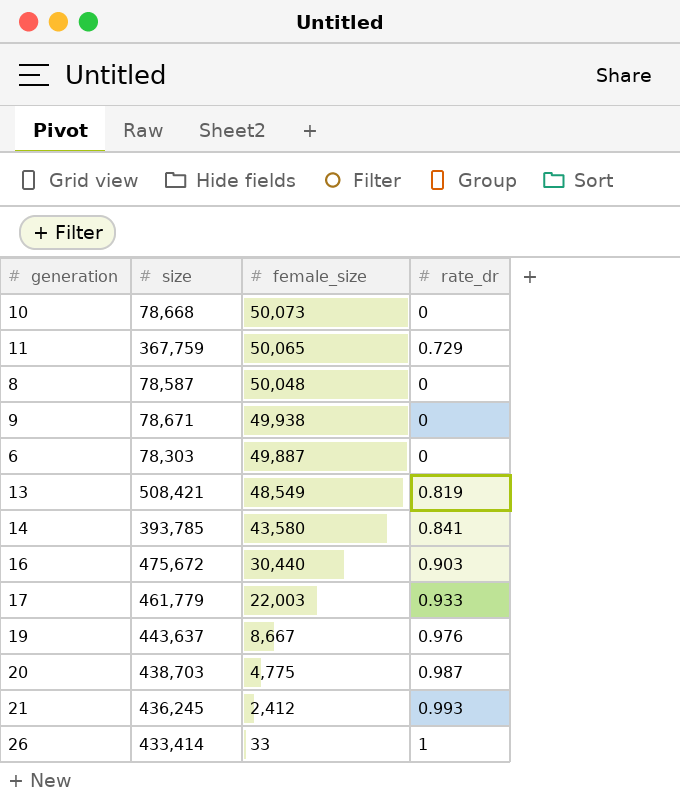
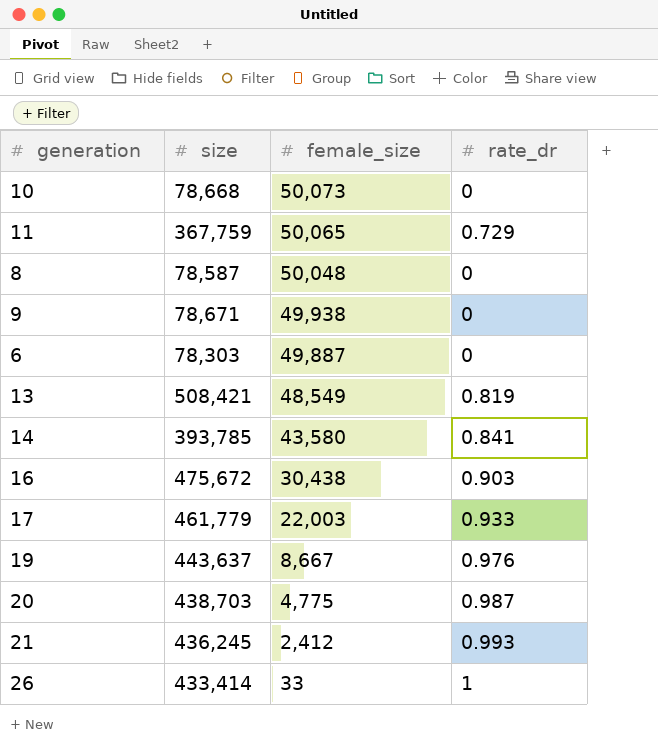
16 | female_size: 30,440 -> 30,438

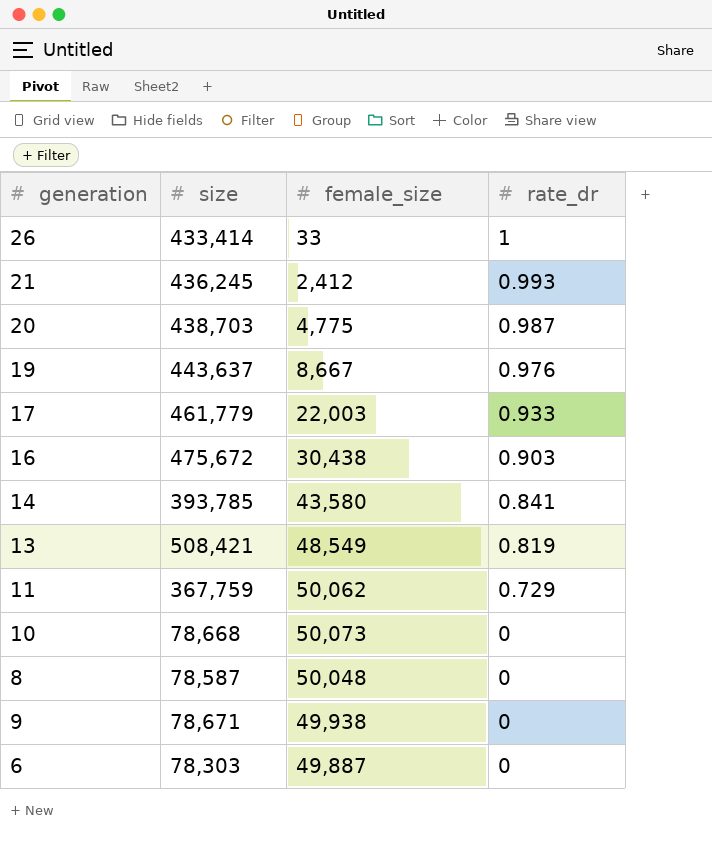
row order: female_size descending -> rate_dr descending
11 | female_size: 50,065 -> 50,062

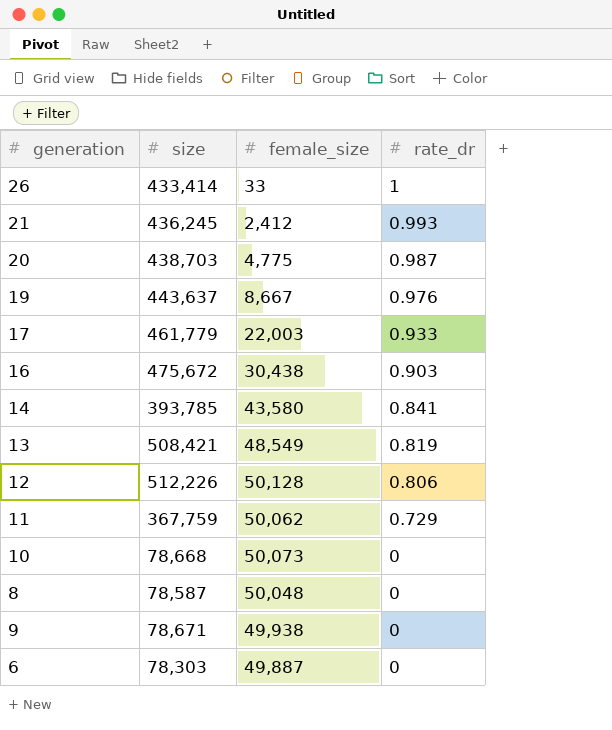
row 12: none -> 512,226 | 50,128 | 0.806

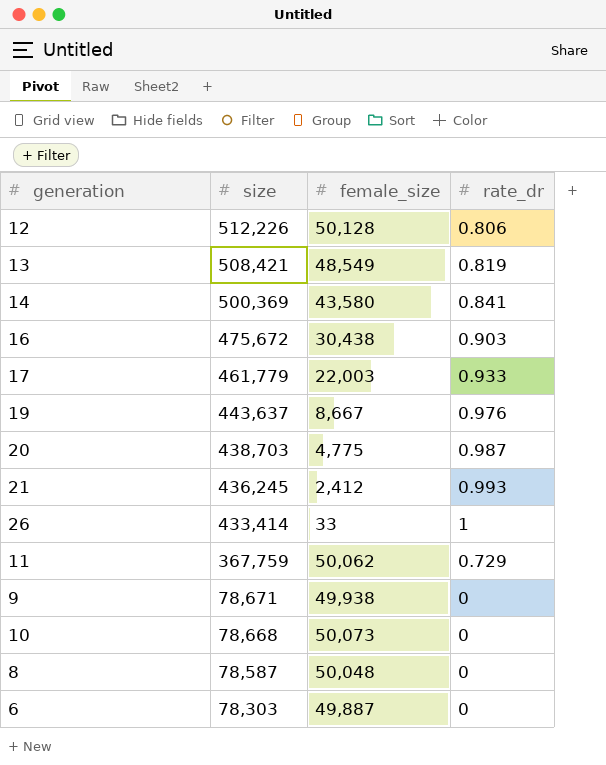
row order: rate_dr descending -> size descending
14 | size: 393,785 -> 500,369

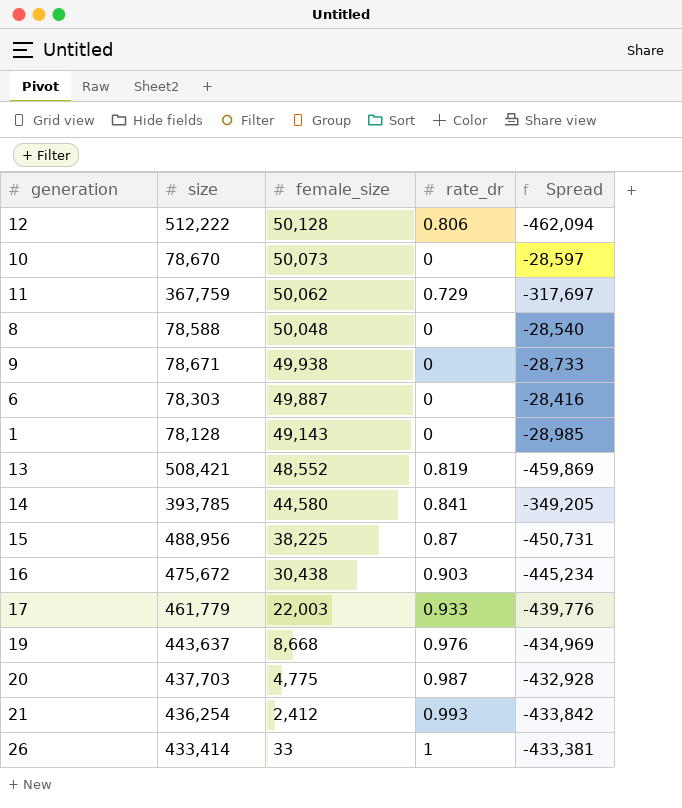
row order: size descending -> female_size descending
column Spread | formula: none -> [female_size] - [size]
12 | size: 512,226 -> 512,222
10 | size: 78,668 -> 78,670
8 | size: 78,587 -> 78,588
row 1: none -> 78,128 | 49,143 | 0 | -28,985
13 | female_size: 48,549 -> 48,552
14 | size: 500,369 -> 393,785
14 | female_size: 43,580 -> 44,580
row 15: none -> 488,956 | 38,225 | 0.87 | -450,731
19 | female_size: 8,667 -> 8,668
20 | size: 438,703 -> 437,703
21 | size: 436,245 -> 436,254

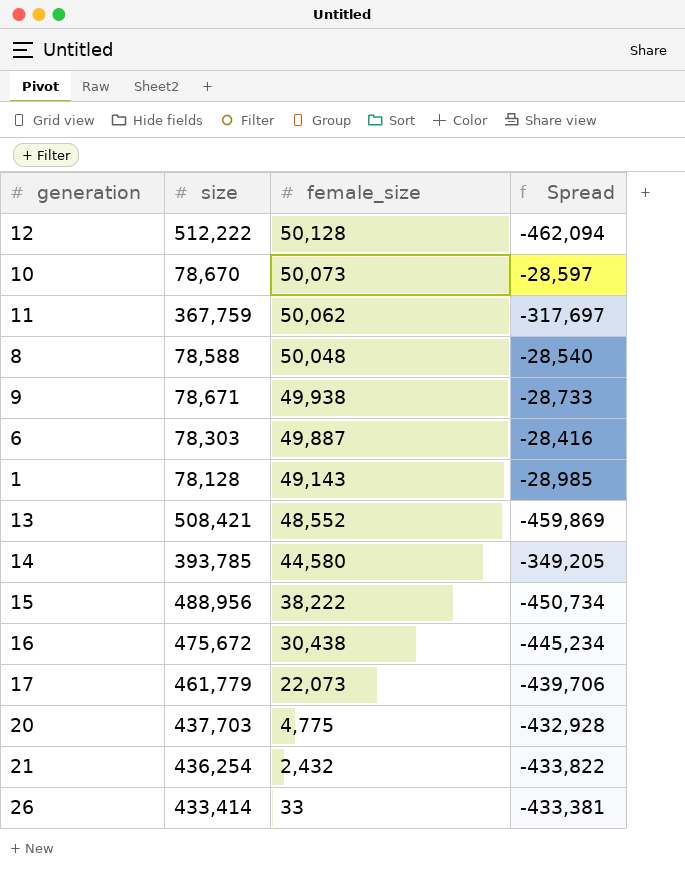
column rate_dr | position: 4 -> none
row 19: 443,637 | 8,668 | 0.976 | -434,969 -> none
15 | female_size: 38,225 -> 38,222
15 | Spread: -450,731 -> -450,734
17 | female_size: 22,003 -> 22,073
17 | Spread: -439,776 -> -439,706
21 | female_size: 2,412 -> 2,432
21 | Spread: -433,842 -> -433,822

